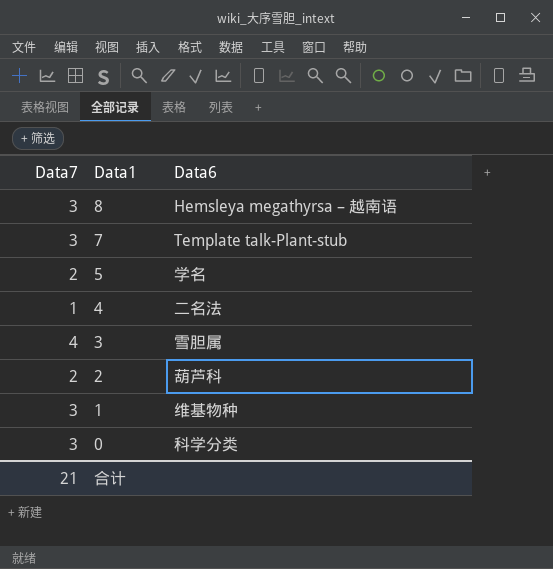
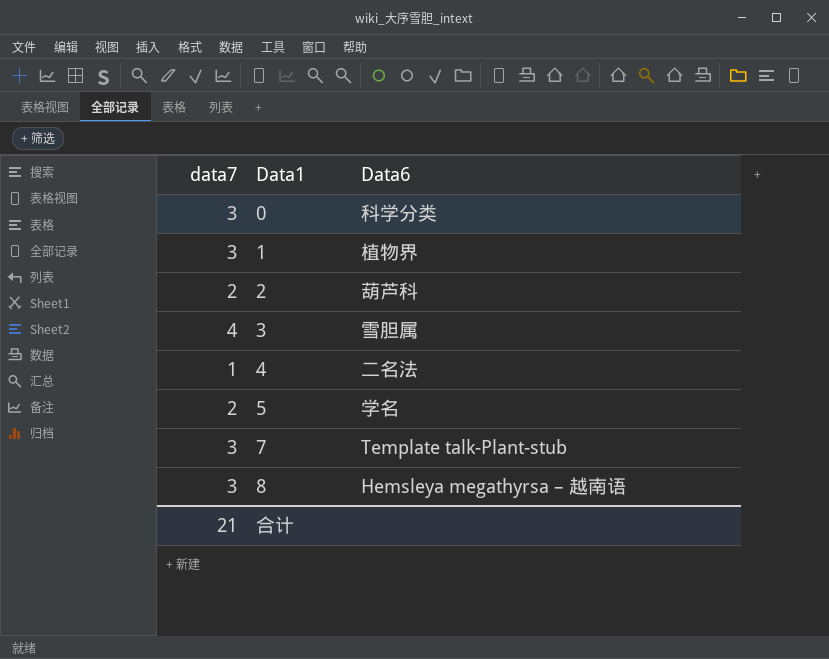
row order: Data1 descending -> Data1 ascending
column name: Data7 -> data7
1 | Data6: 维基物种 -> 植物界

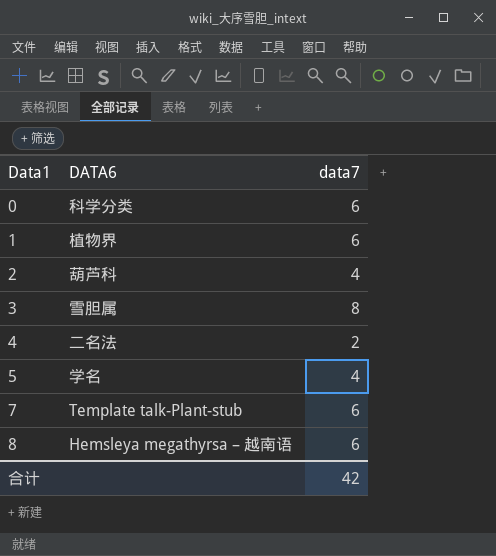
column name: Data6 -> DATA6
column data7 | position: 1 -> 3
0 | data7: 3 -> 6
1 | data7: 3 -> 6
2 | data7: 2 -> 4
3 | data7: 4 -> 8
4 | data7: 1 -> 2
5 | data7: 2 -> 4
7 | data7: 3 -> 6
8 | data7: 3 -> 6
合计 | data7: 21 -> 42

